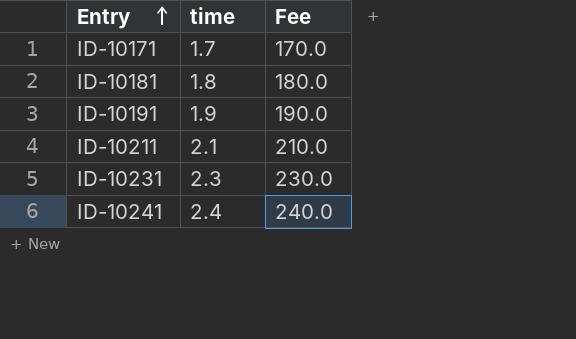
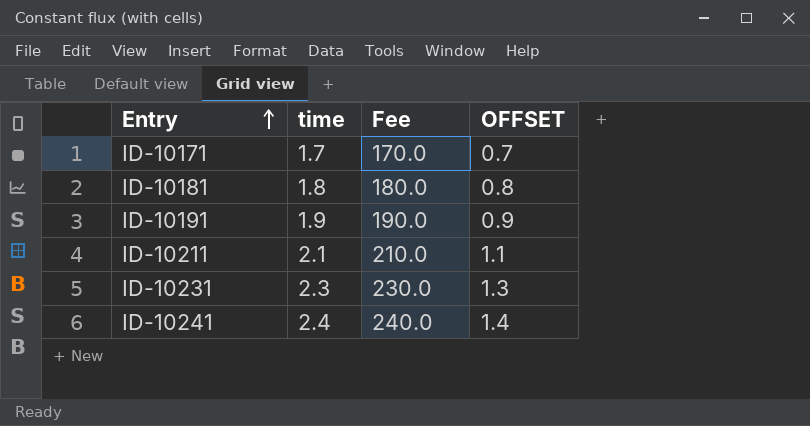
column OFFSET | formula: none -> [time] - 1

